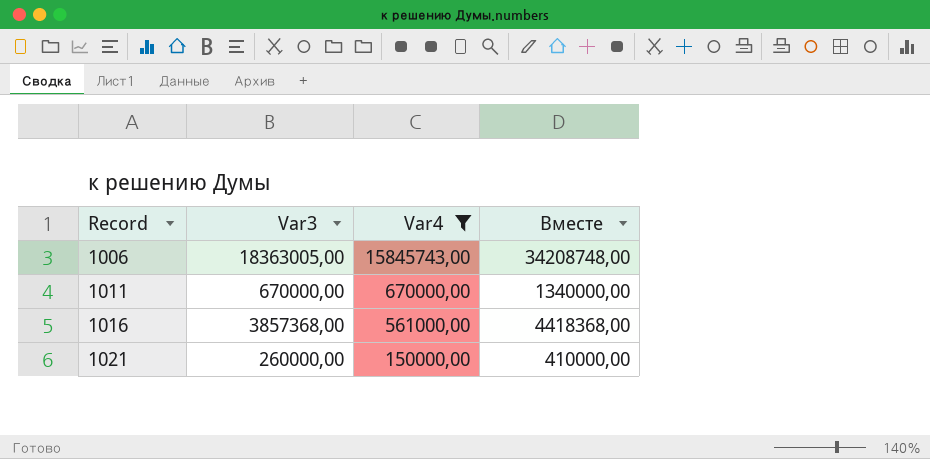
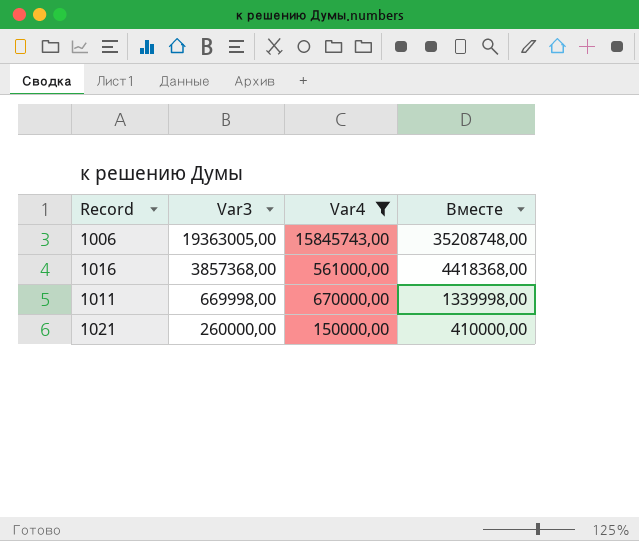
row order: Record ascending -> Var3 descending
1006 | Var3: 18363005,00 -> 19363005,00
1006 | Вместе: 34208748,00 -> 35208748,00
1011 | Var3: 670000,00 -> 669998,00
1011 | Вместе: 1340000,00 -> 1339998,00

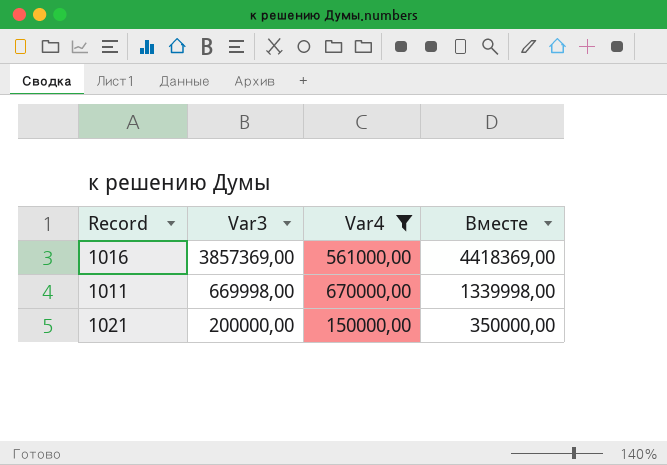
row 1006: 19363005,00 | 15845743,00 | 35208748,00 -> none
1016 | Var3: 3857368,00 -> 3857369,00
1016 | Вместе: 4418368,00 -> 4418369,00
1021 | Var3: 260000,00 -> 200000,00
1021 | Вместе: 410000,00 -> 350000,00

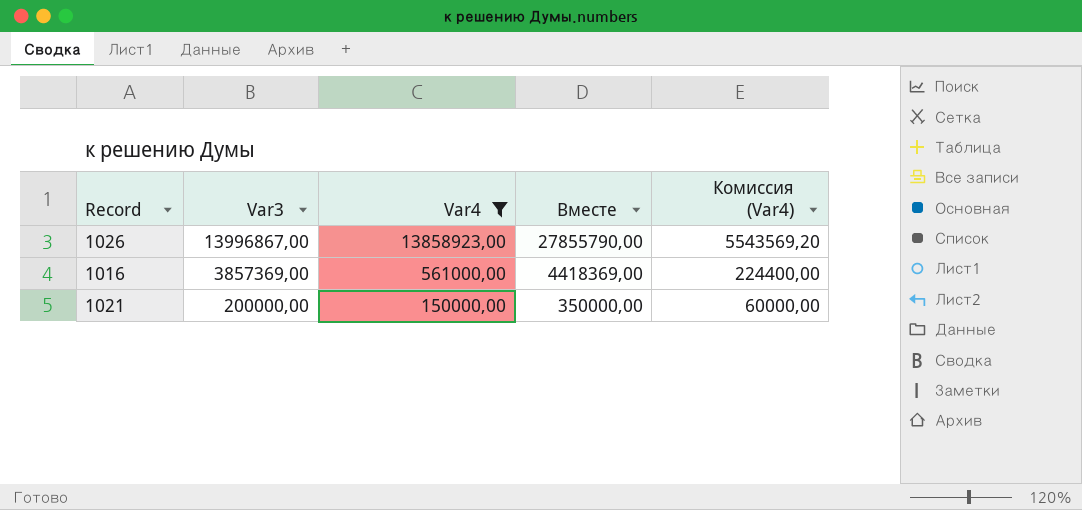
column Комиссия (Var4) | formula: none -> [Var4] * 0,4
row 1011: 669998,00 | 670000,00 | 1339998,00 -> none
row 1026: none -> 13996867,00 | 13858923,00 | 27855790,00 | 5543569,20

